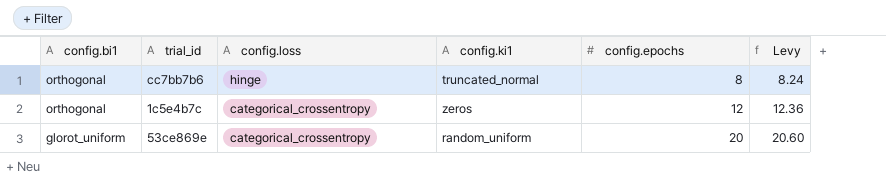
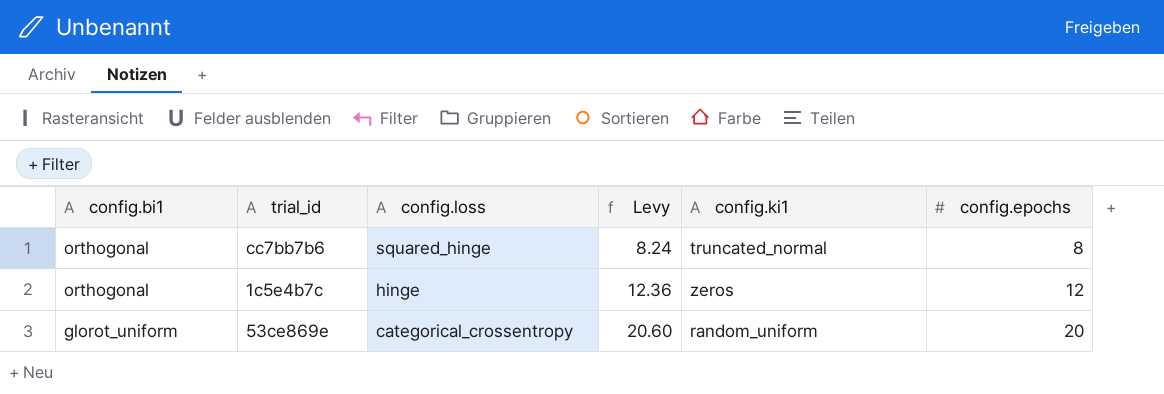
column Levy | position: 6 -> 4
cc7bb7b6 | config.loss: hinge -> squared_hinge
1c5e4b7c | config.loss: categorical_crossentropy -> hinge

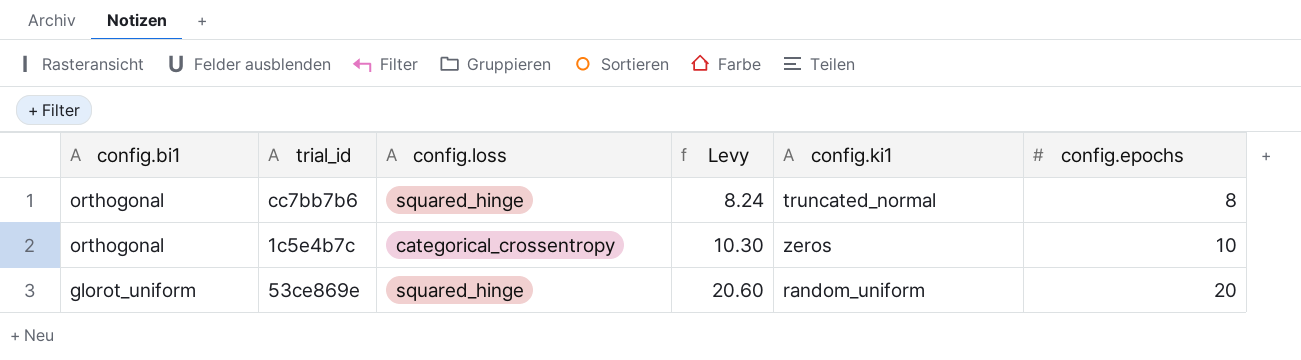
1c5e4b7c | config.loss: hinge -> categorical_crossentropy
1c5e4b7c | Levy: 12.36 -> 10.30
1c5e4b7c | config.epochs: 12 -> 10
53ce869e | config.loss: categorical_crossentropy -> squared_hinge

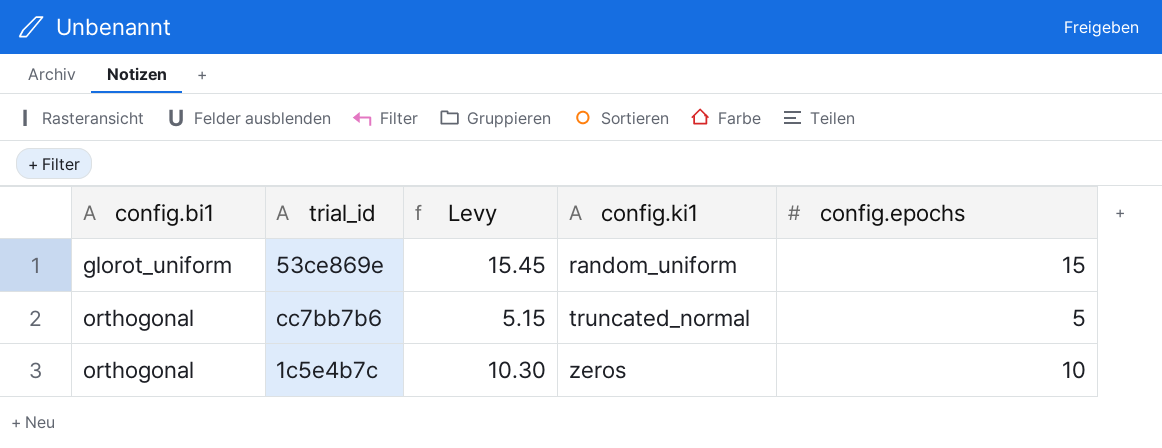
row order: config.bi1 descending -> config.bi1 ascending
column config.loss | position: 3 -> none
53ce869e | Levy: 20.60 -> 15.45
53ce869e | config.epochs: 20 -> 15
cc7bb7b6 | Levy: 8.24 -> 5.15
cc7bb7b6 | config.epochs: 8 -> 5

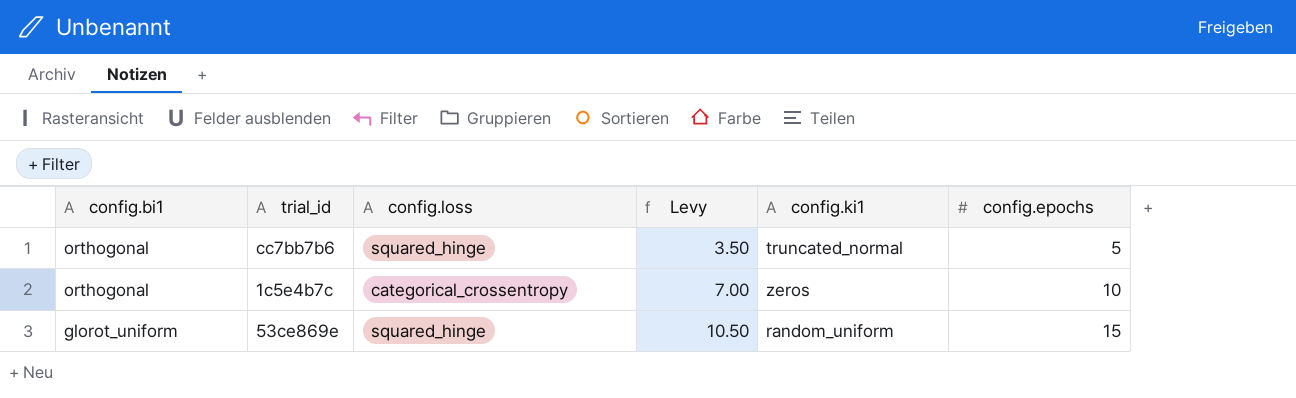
row order: config.bi1 ascending -> config.bi1 descending
column config.loss | position: none -> 3
column Levy | formula: [config.epochs] * 1.03 -> [config.epochs] * 0.7

